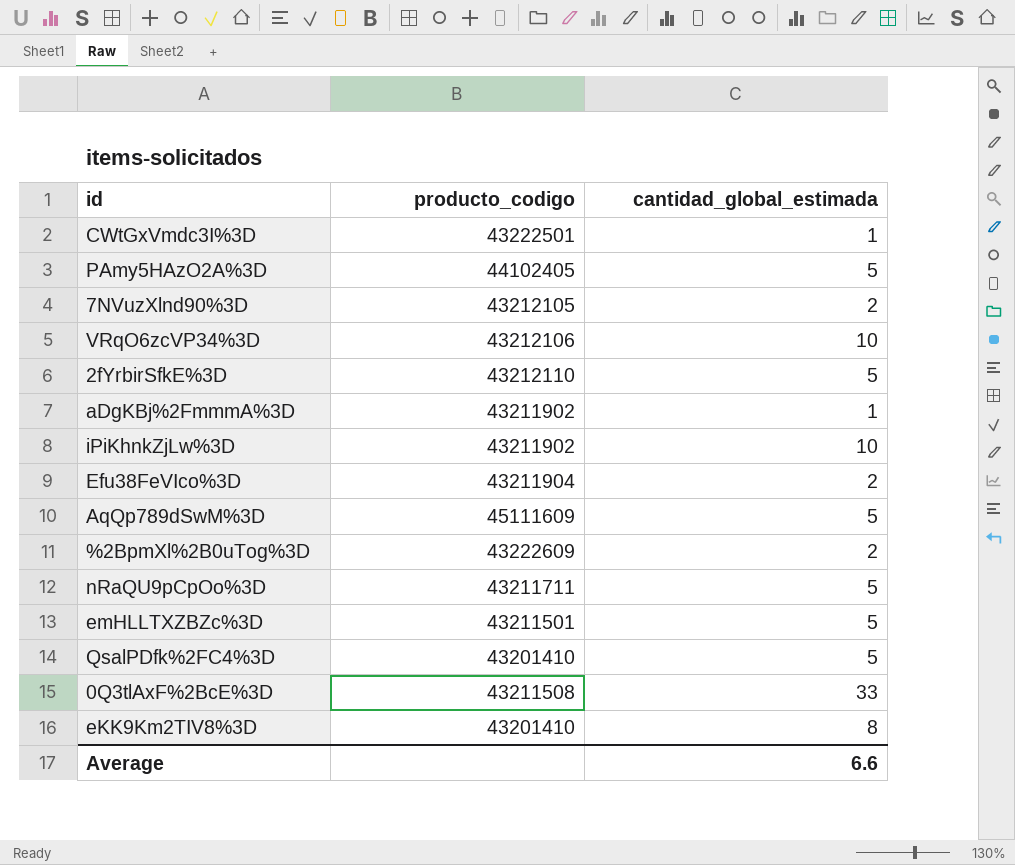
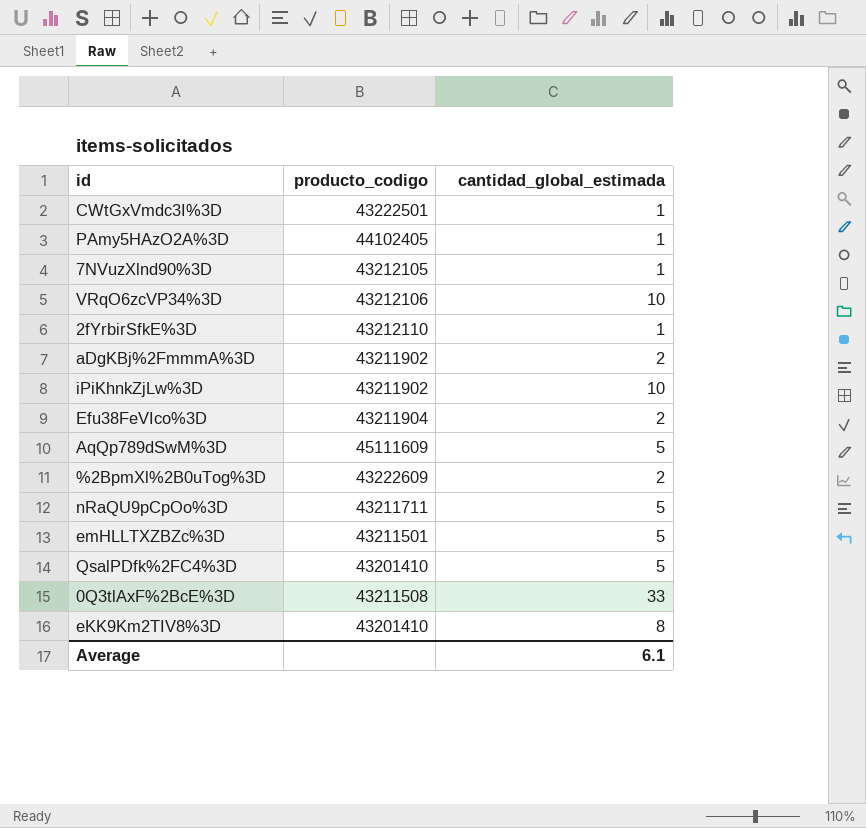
PAmy5HAzO2A%3D | cantidad_global_estimada: 5 -> 1
7NVuzXlnd90%3D | cantidad_global_estimada: 2 -> 1
2fYrbirSfkE%3D | cantidad_global_estimada: 5 -> 1
aDgKBj%2FmmmA%3D | cantidad_global_estimada: 1 -> 2
Average | cantidad_global_estimada: 6.6 -> 6.1

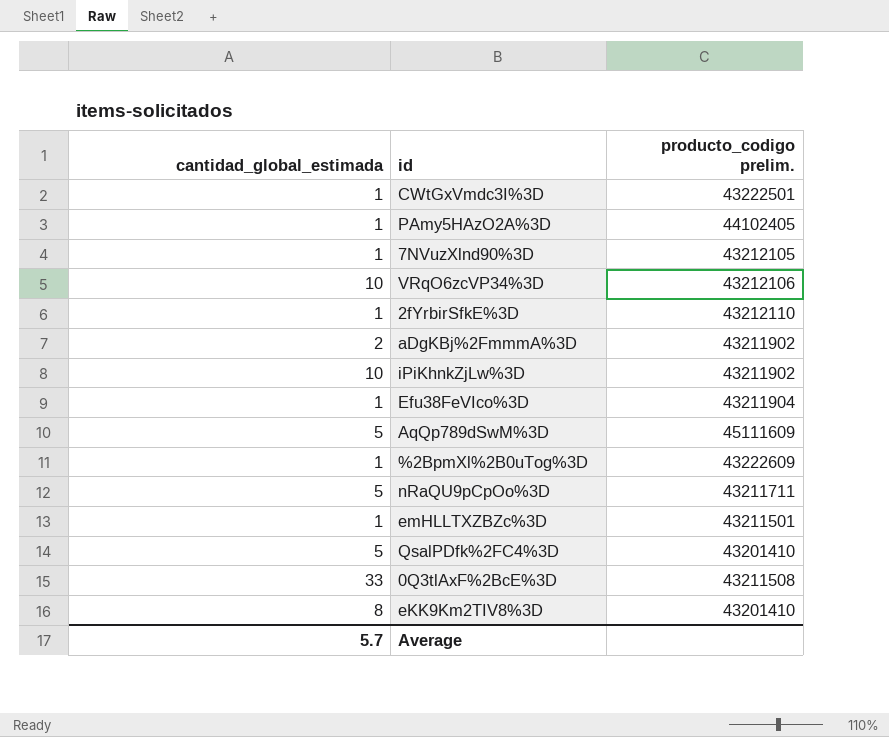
column cantidad_global_estimada | position: 3 -> 1
column name: producto_codigo -> producto_codigo prelim.
Efu38FeVIco%3D | cantidad_global_estimada: 2 -> 1
%2BpmXl%2B0uTog%3D | cantidad_global_estimada: 2 -> 1
emHLLTXZBZc%3D | cantidad_global_estimada: 5 -> 1
Average | cantidad_global_estimada: 6.1 -> 5.7

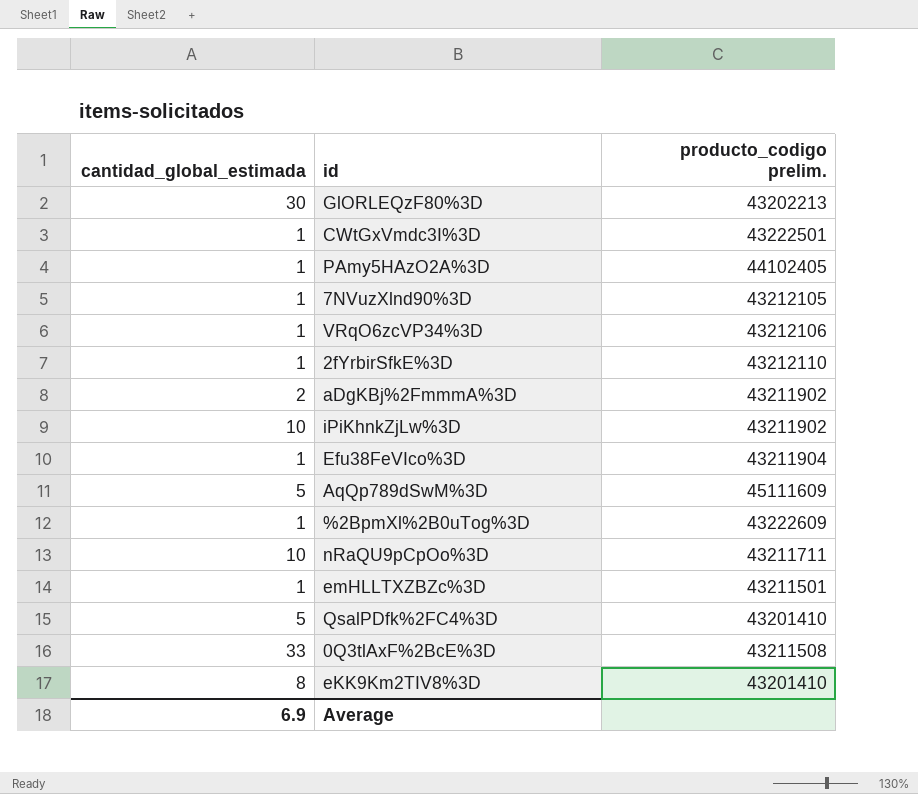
row GlORLEQzF80%3D: none -> 30 | 43202213
VRqO6zcVP34%3D | cantidad_global_estimada: 10 -> 1
nRaQU9pCpOo%3D | cantidad_global_estimada: 5 -> 10
Average | cantidad_global_estimada: 5.7 -> 6.9

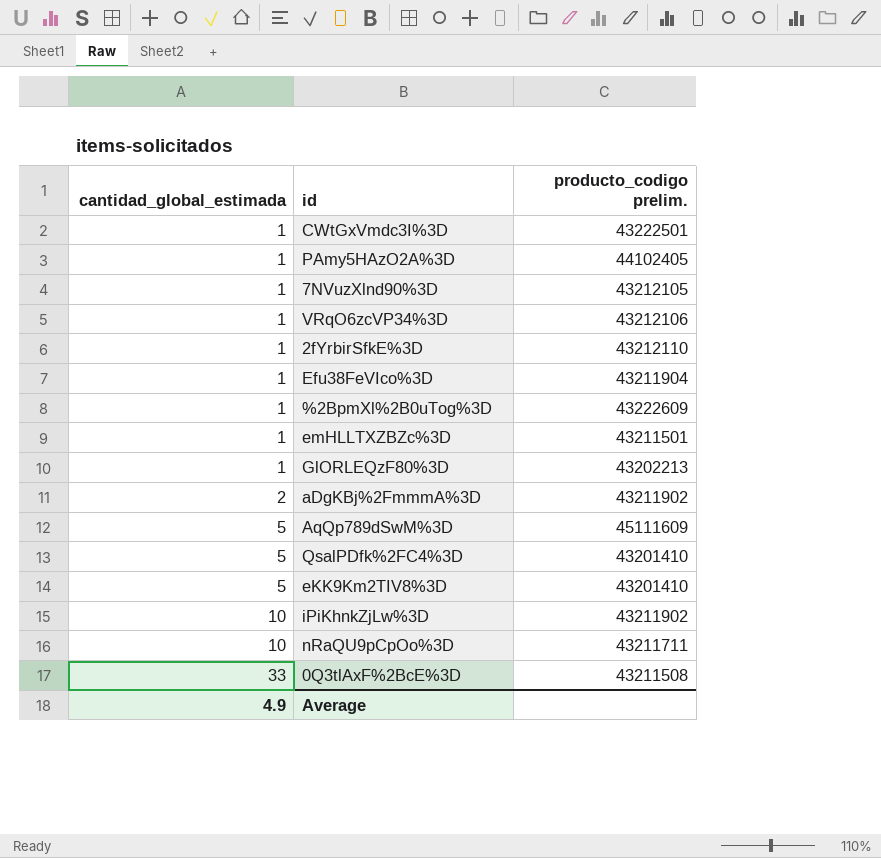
row order: none -> cantidad_global_estimada ascending
GlORLEQzF80%3D | cantidad_global_estimada: 30 -> 1
eKK9Km2TIV8%3D | cantidad_global_estimada: 8 -> 5
Average | cantidad_global_estimada: 6.9 -> 4.9

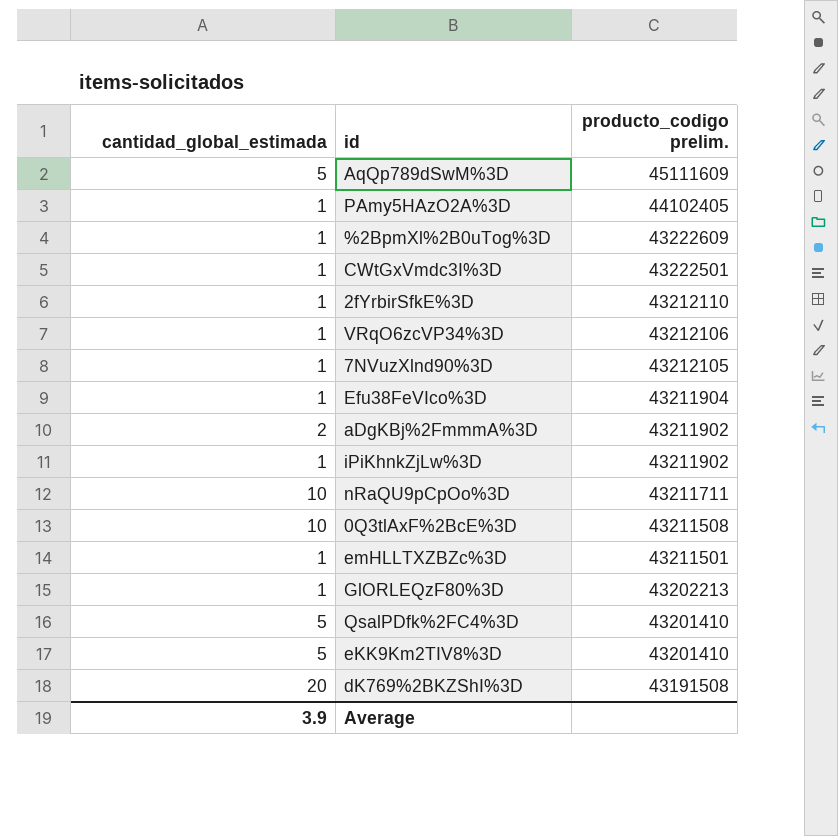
row order: cantidad_global_estimada ascending -> producto_codigo prelim. descending
iPiKhnkZjLw%3D | cantidad_global_estimada: 10 -> 1
0Q3tlAxF%2BcE%3D | cantidad_global_estimada: 33 -> 10
row dK769%2BKZShI%3D: none -> 20 | 43191508
Average | cantidad_global_estimada: 4.9 -> 3.9

